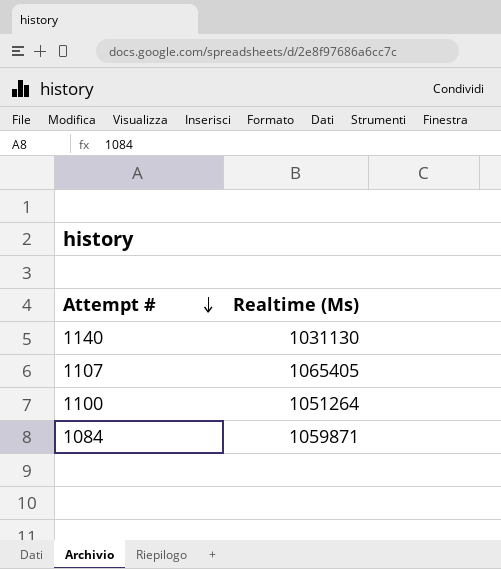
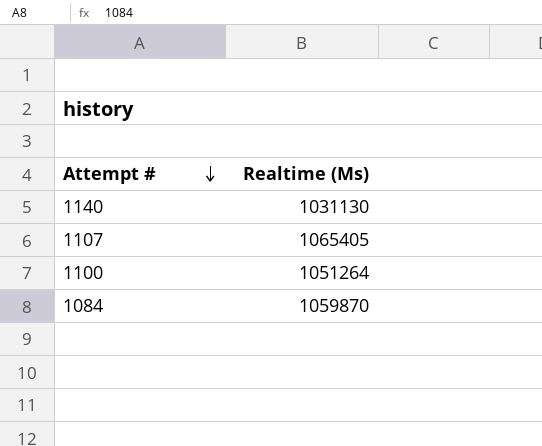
1084 | Realtime (Ms): 1059871 -> 1059870

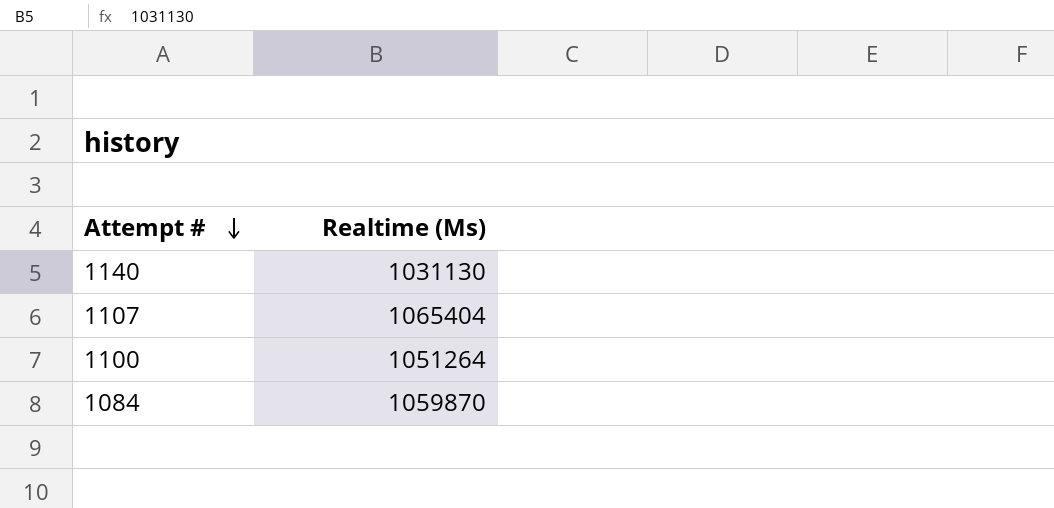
1107 | Realtime (Ms): 1065405 -> 1065404

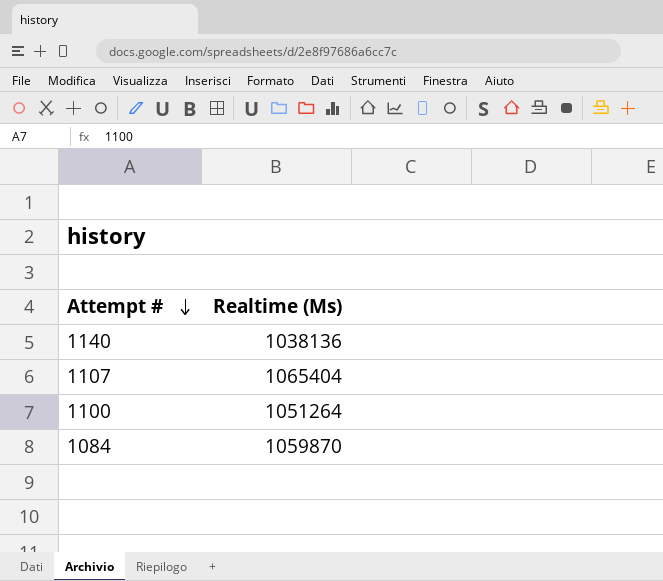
1140 | Realtime (Ms): 1031130 -> 1038136

